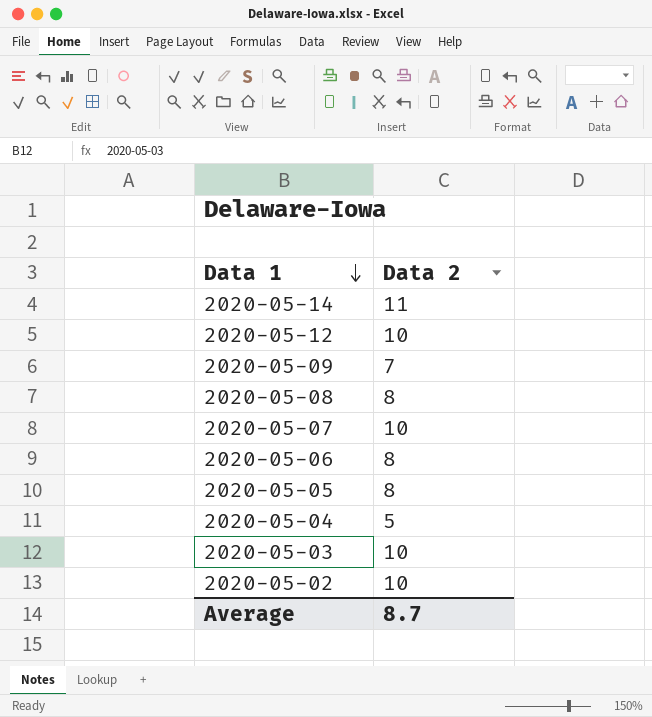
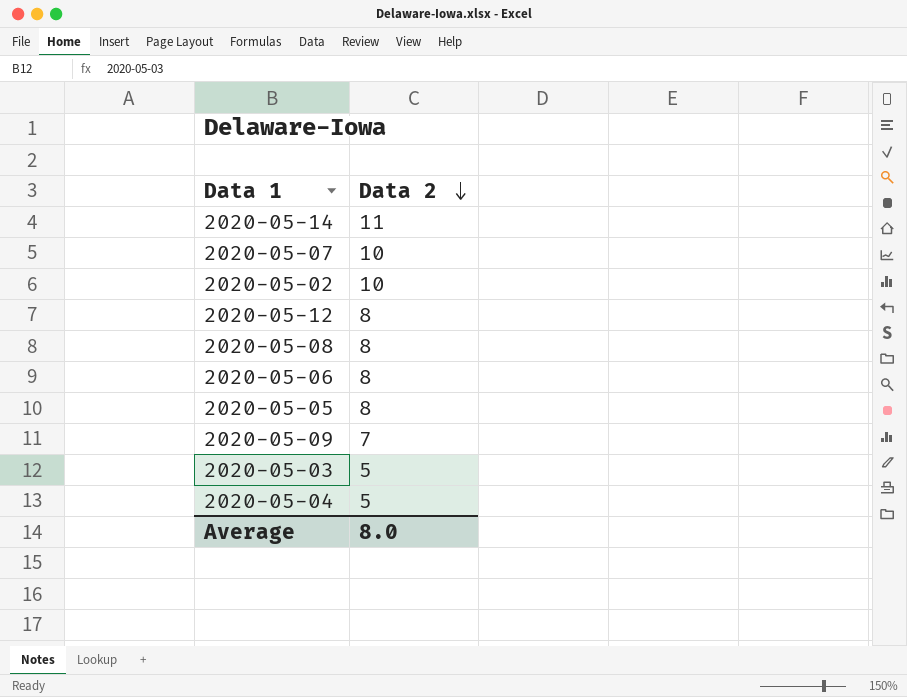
row order: Data 1 descending -> Data 2 descending
2020-05-12 | Data 2: 10 -> 8
2020-05-03 | Data 2: 10 -> 5
Average | Data 2: 8.7 -> 8.0

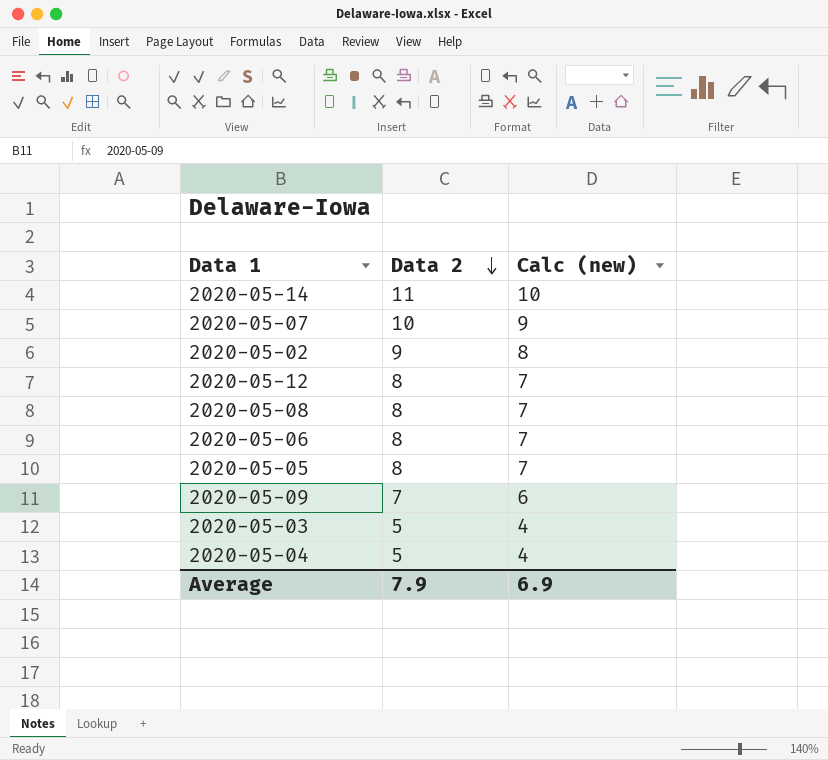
column Calc (new) | formula: none -> [Data 2] - 1
2020-05-02 | Data 2: 10 -> 9
Average | Data 2: 8.0 -> 7.9

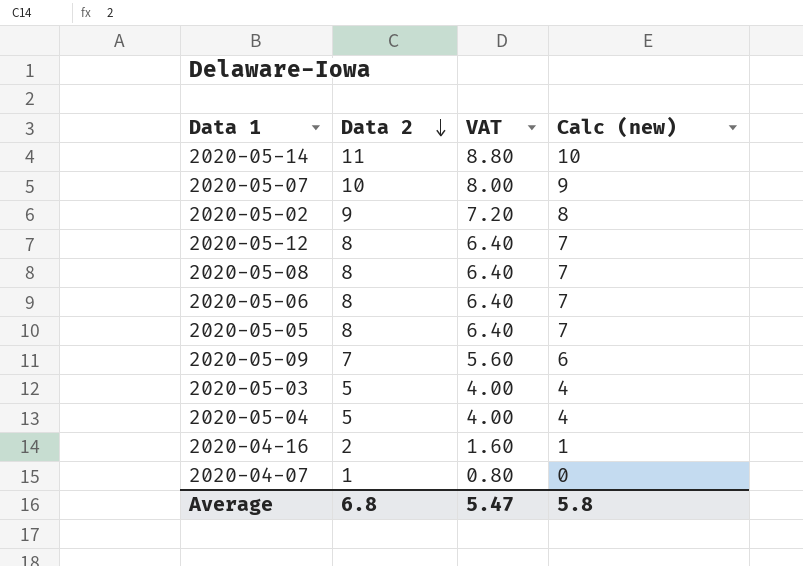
column VAT | formula: none -> [Data 2] * 0.8
row 2020-04-16: none -> 2 | 1.60 | 1
row 2020-04-07: none -> 1 | 0.80 | 0
Average | Data 2: 7.9 -> 6.8
Average | Calc (new): 6.9 -> 5.8

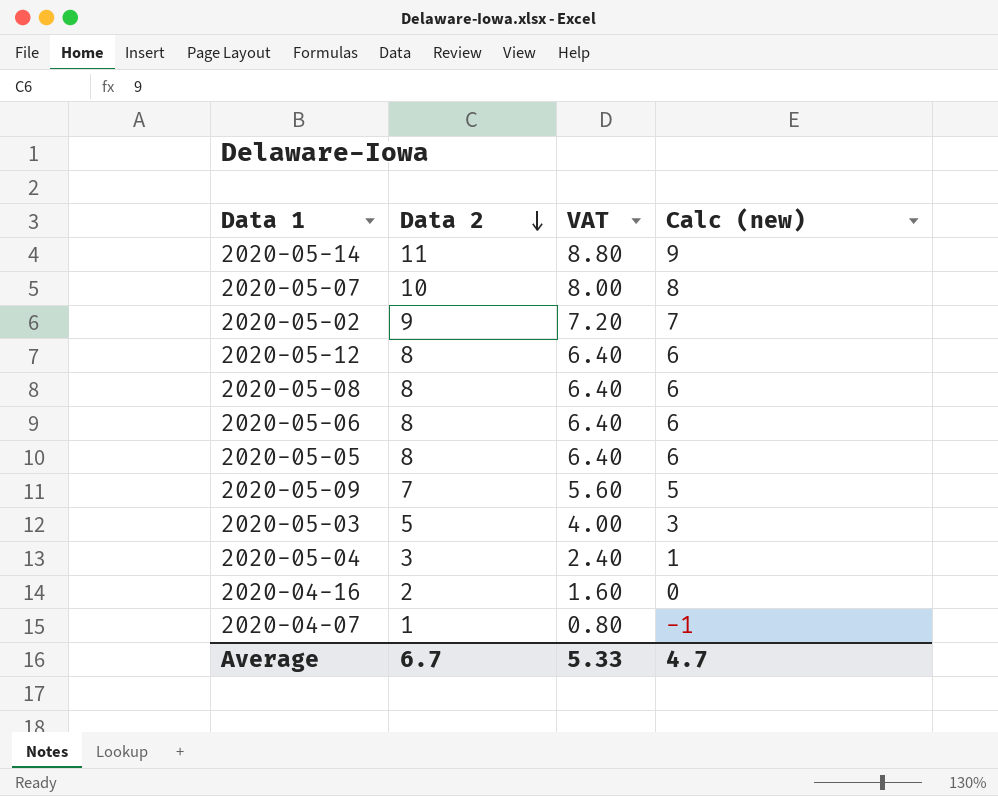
column Calc (new) | formula: [Data 2] - 1 -> [Data 2] - 2
2020-05-04 | Data 2: 5 -> 3
2020-05-04 | VAT: 4.00 -> 2.40
Average | Data 2: 6.8 -> 6.7
Average | VAT: 5.47 -> 5.33
Average | Calc (new): 5.8 -> 4.7

